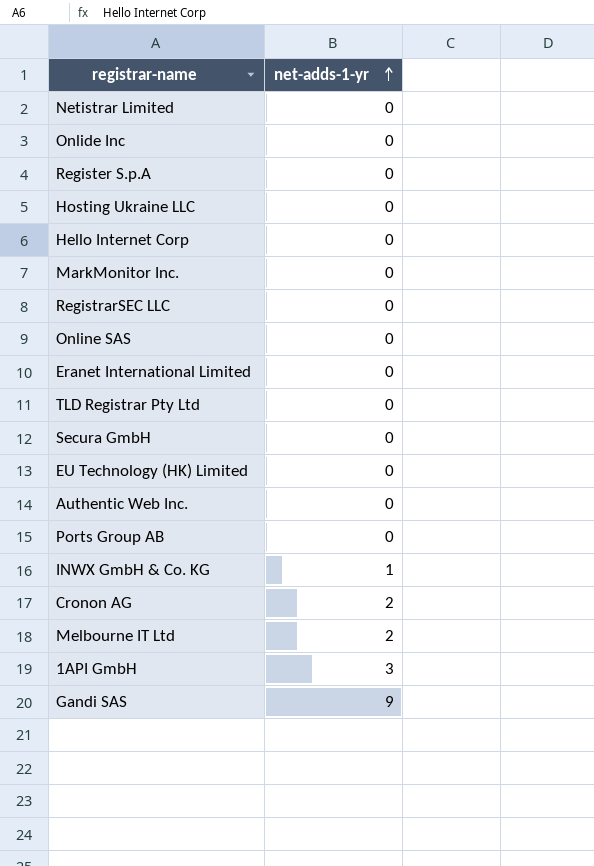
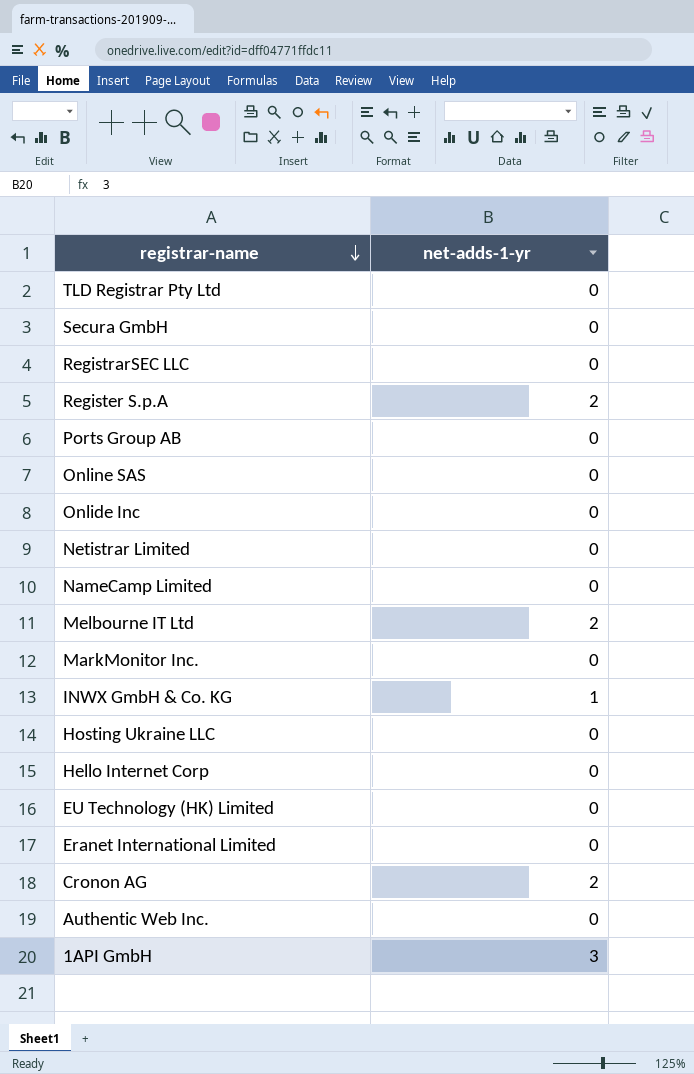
row order: net-adds-1-yr ascending -> registrar-name descending
row Gandi SAS: 9 -> none
Register S.p.A | net-adds-1-yr: 0 -> 2
row NameCamp Limited: none -> 0

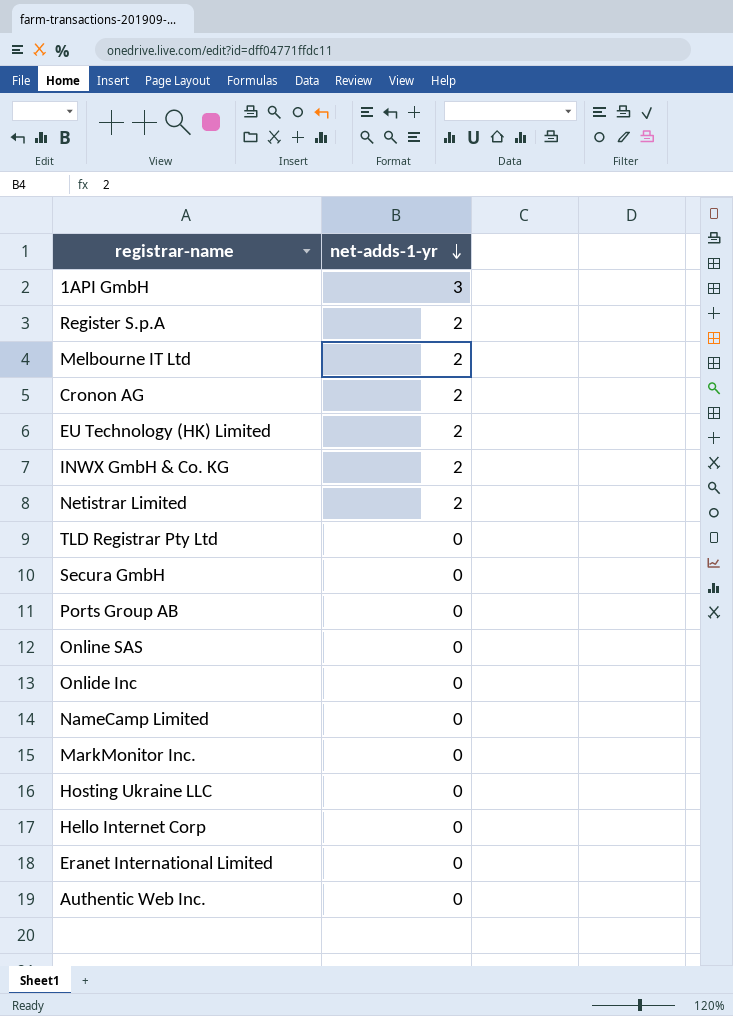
row order: registrar-name descending -> net-adds-1-yr descending
row RegistrarSEC LLC: 0 -> none
EU Technology (HK) Limited | net-adds-1-yr: 0 -> 2
INWX GmbH & Co. KG | net-adds-1-yr: 1 -> 2
Netistrar Limited | net-adds-1-yr: 0 -> 2

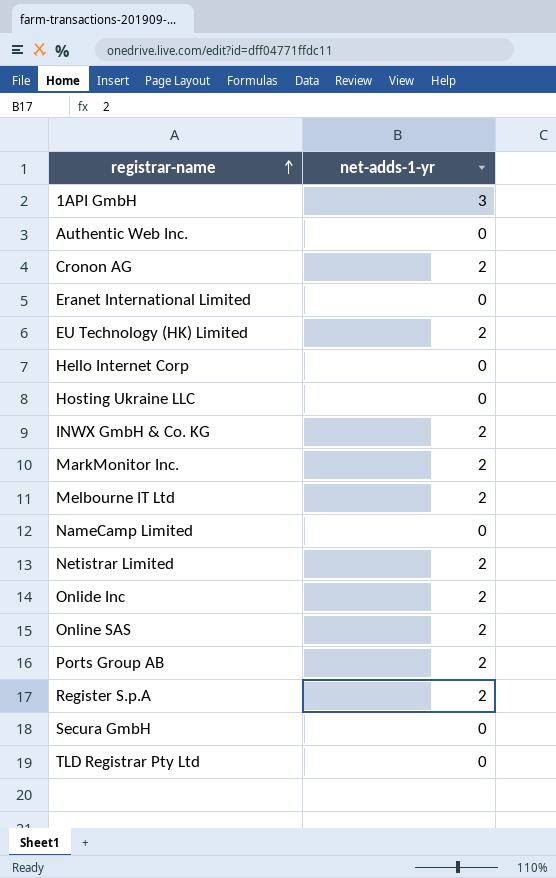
row order: net-adds-1-yr descending -> registrar-name ascending
MarkMonitor Inc. | net-adds-1-yr: 0 -> 2
Onlide Inc | net-adds-1-yr: 0 -> 2
Online SAS | net-adds-1-yr: 0 -> 2
Ports Group AB | net-adds-1-yr: 0 -> 2

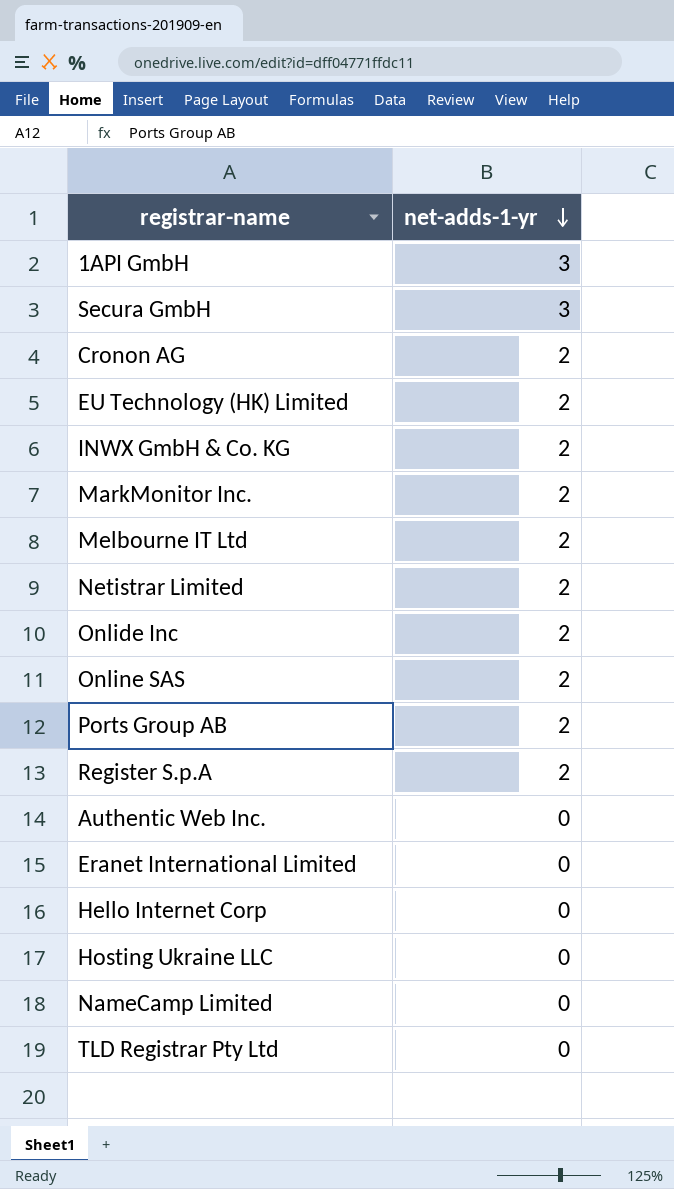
row order: registrar-name ascending -> net-adds-1-yr descending
Secura GmbH | net-adds-1-yr: 0 -> 3

